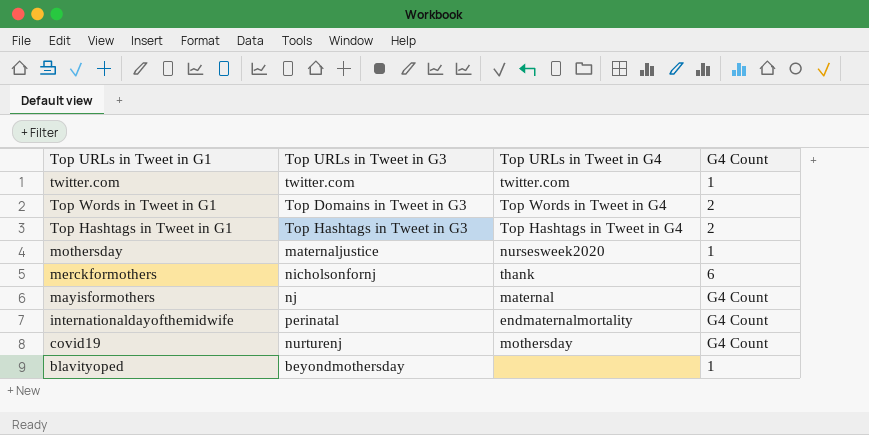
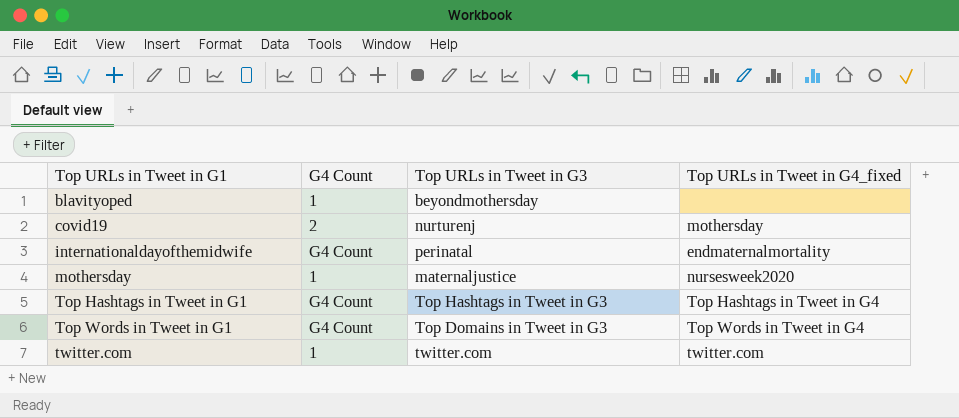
row order: Top URLs in Tweet in G1 descending -> Top URLs in Tweet in G1 ascending
column G4 Count | position: 4 -> 2
column name: Top URLs in Tweet in G4 -> Top URLs in Tweet in G4_fixed
row merckformothers: nicholsonfornj | thank | 6 -> none
row mayisformothers: nj | maternal | G4 Count -> none
covid19 | G4 Count: G4 Count -> 2
Top Hashtags in Tweet in G1 | G4 Count: 2 -> G4 Count
Top Words in Tweet in G1 | G4 Count: 2 -> G4 Count

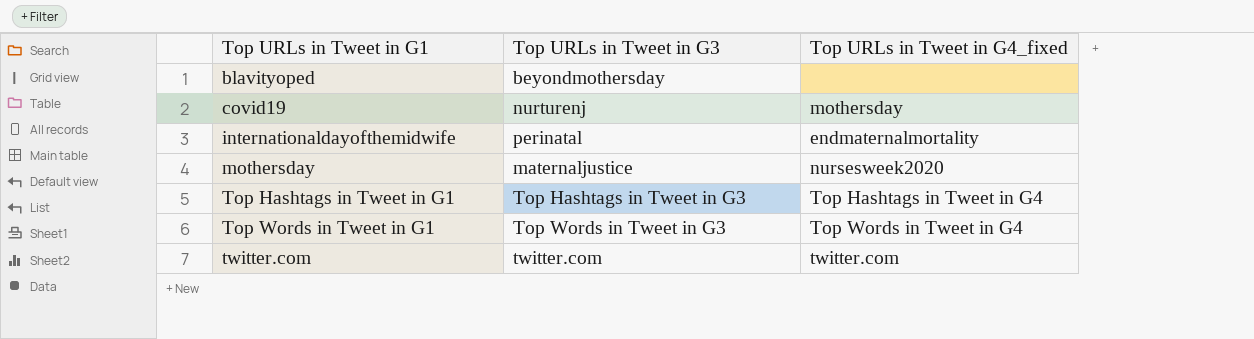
column G4 Count | position: 2 -> none
Top Words in Tweet in G1 | Top URLs in Tweet in G3: Top Domains in Tweet in G3 -> Top Words in Tweet in G3

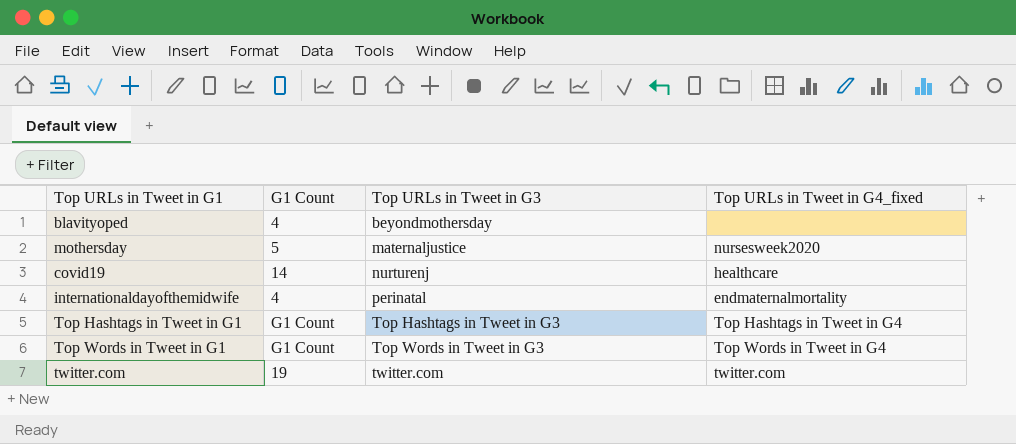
row order: Top URLs in Tweet in G1 ascending -> Top URLs in Tweet in G3 ascending
column G1 Count | position: none -> 2
covid19 | Top URLs in Tweet in G4_fixed: mothersday -> healthcare

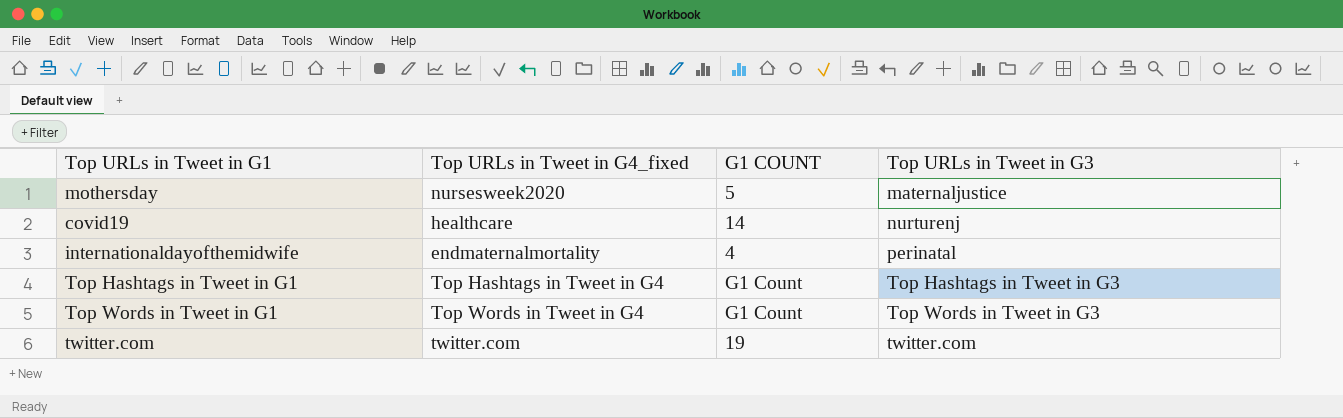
column Top URLs in Tweet in G4_fixed | position: 4 -> 2
column name: G1 Count -> G1 COUNT
row blavityoped: 4 | beyondmothersday | none -> none

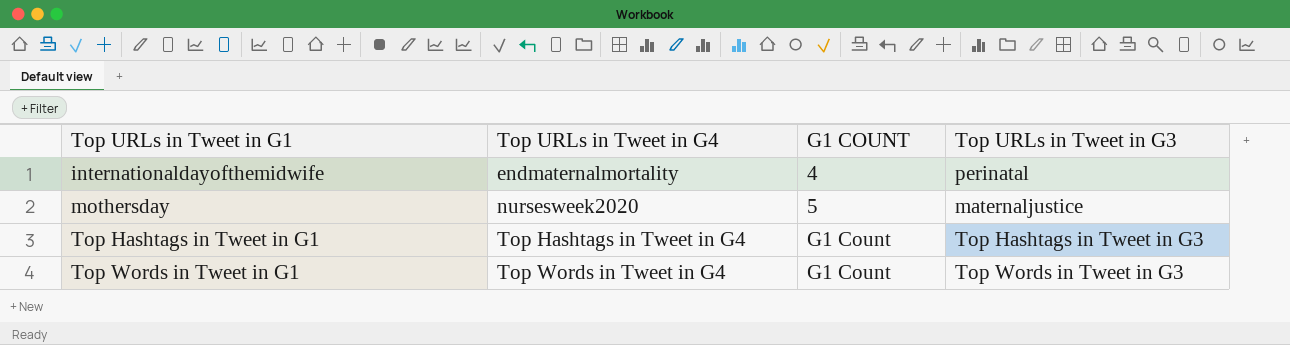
row order: Top URLs in Tweet in G3 ascending -> Top URLs in Tweet in G1 ascending
column name: Top URLs in Tweet in G4_fixed -> Top URLs in Tweet in G4
row covid19: healthcare | 14 | nurturenj -> none
row twitter.com: twitter.com | 19 | twitter.com -> none

